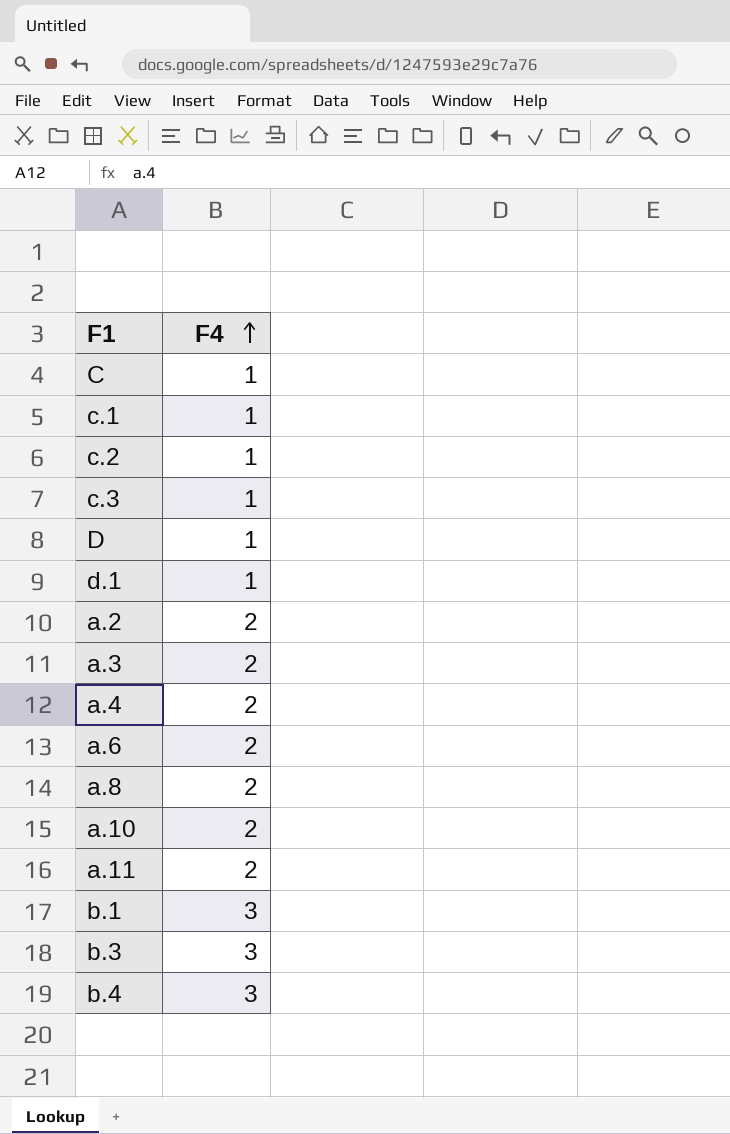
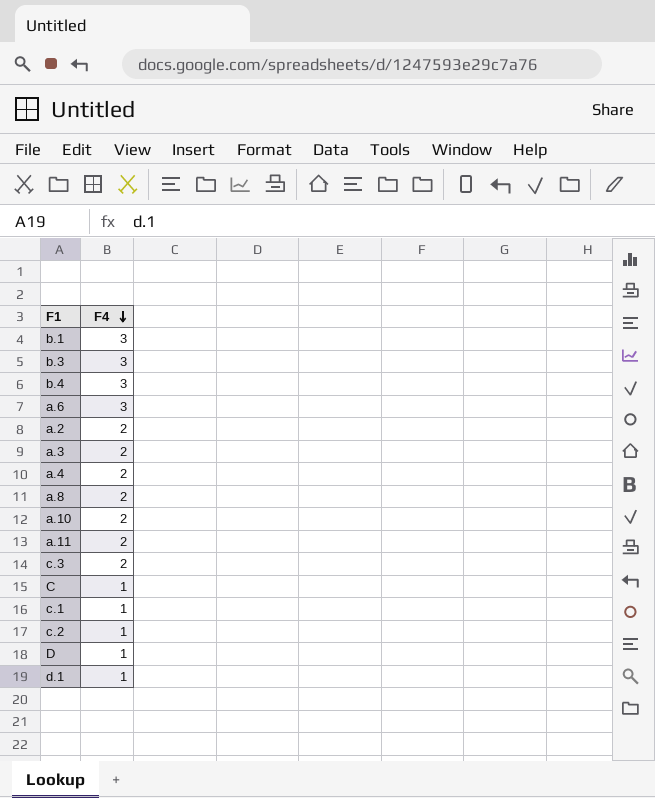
row order: F4 ascending -> F4 descending
a.6 | F4: 2 -> 3
c.3 | F4: 1 -> 2

